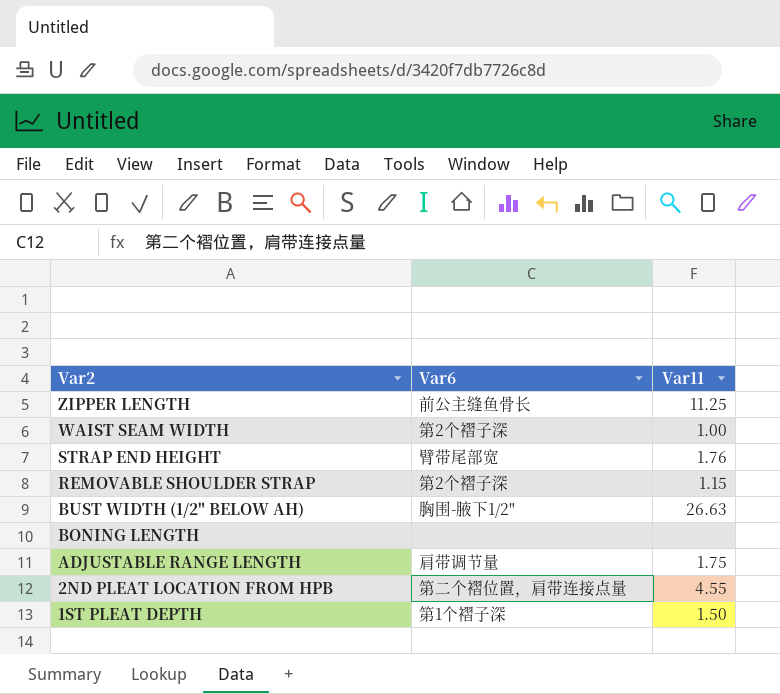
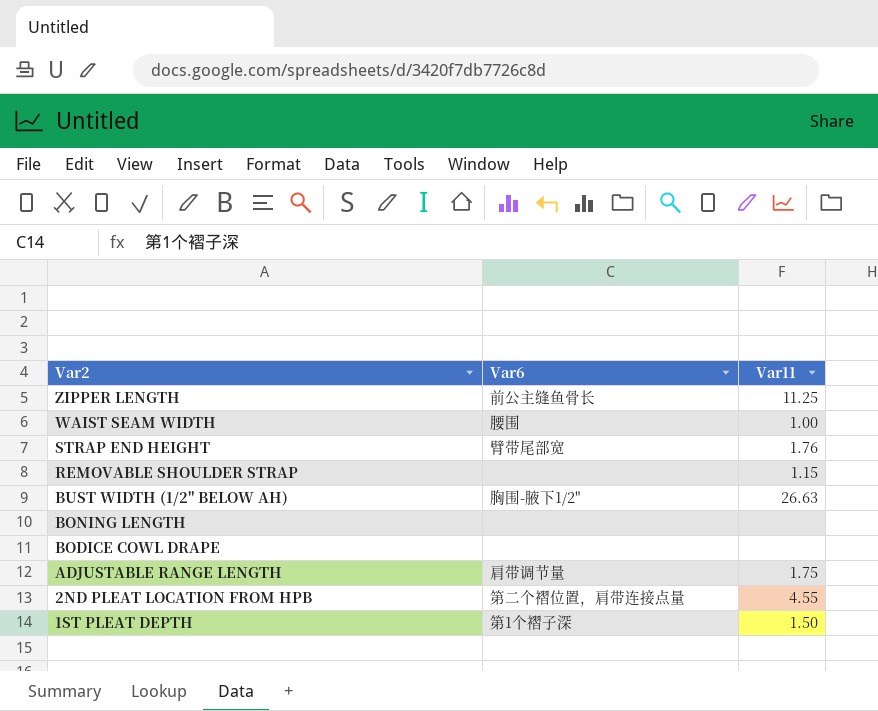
WAIST SEAM WIDTH | Var6: 第2个褶子深 -> 腰围
REMOVABLE SHOULDER STRAP | Var6: 第2个褶子深 -> none
row BODICE COWL DRAPE: none -> none | none

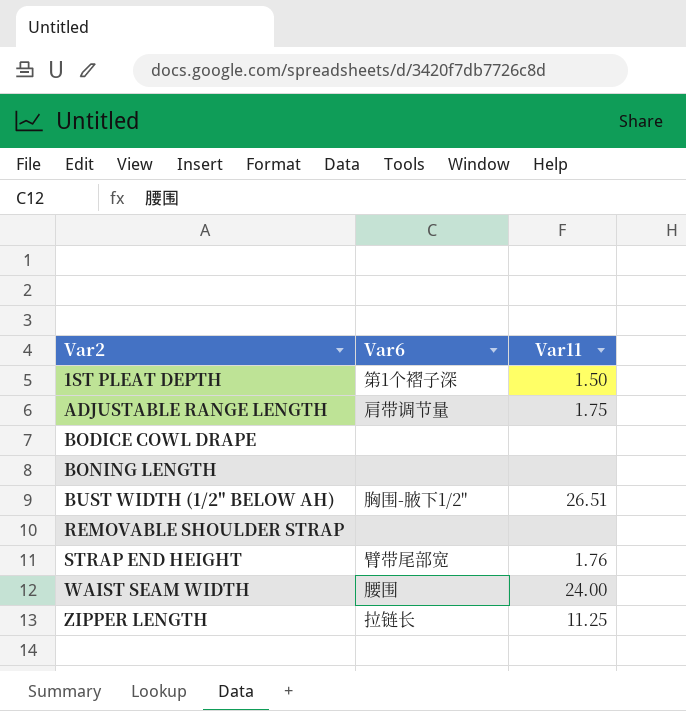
row order: Var2 descending -> Var2 ascending
row 2ND PLEAT LOCATION FROM HPB: 第二个褶位置，肩带连接点量 | 4.55 -> none
BUST WIDTH (1/2" BELOW AH) | Var11: 26.63 -> 26.51
REMOVABLE SHOULDER STRAP | Var11: 1.15 -> none
WAIST SEAM WIDTH | Var11: 1.00 -> 24.00
ZIPPER LENGTH | Var6: 前公主缝鱼骨长 -> 拉链长

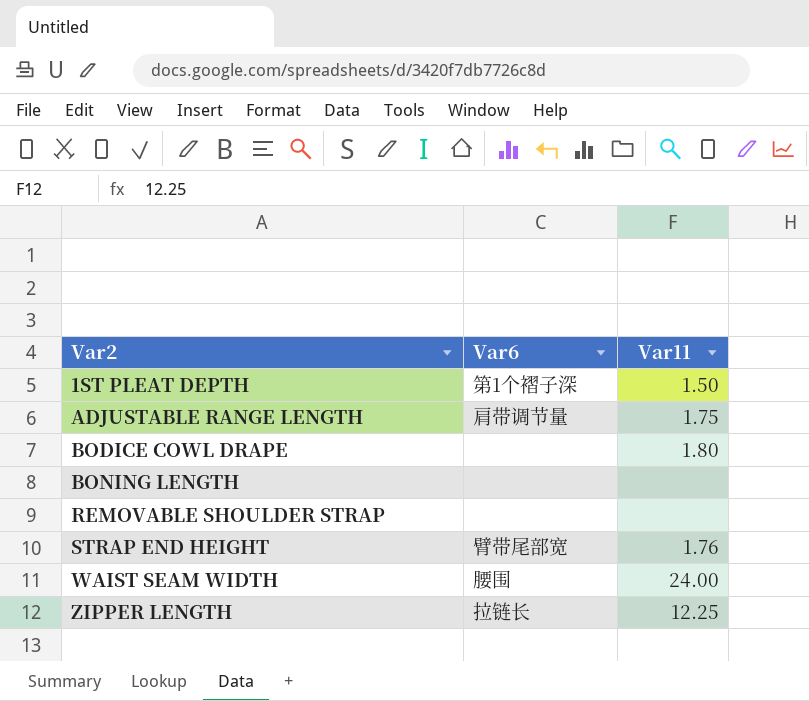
row BUST WIDTH (1/2" BELOW AH): 胸围-腋下1/2" | 26.51 -> none
BODICE COWL DRAPE | Var11: none -> 1.80
ZIPPER LENGTH | Var11: 11.25 -> 12.25

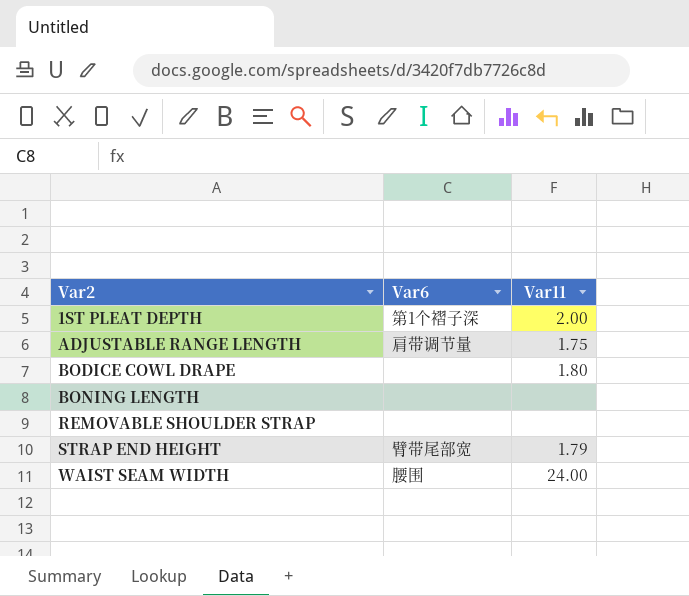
row ZIPPER LENGTH: 拉链长 | 12.25 -> none
1ST PLEAT DEPTH | Var11: 1.50 -> 2.00
STRAP END HEIGHT | Var11: 1.76 -> 1.79

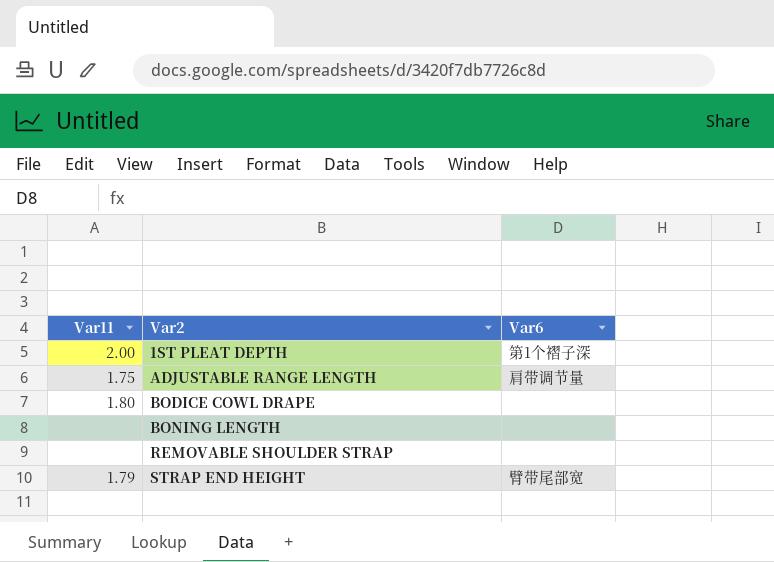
column Var11 | position: 3 -> 1
row WAIST SEAM WIDTH: 腰围 | 24.00 -> none

